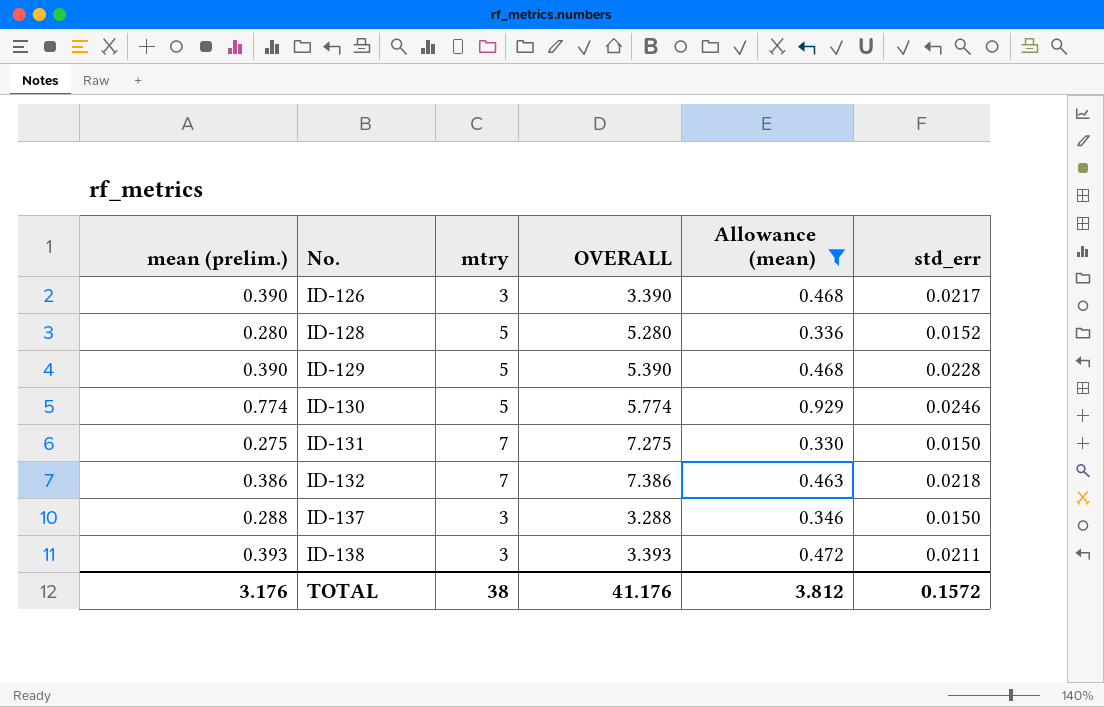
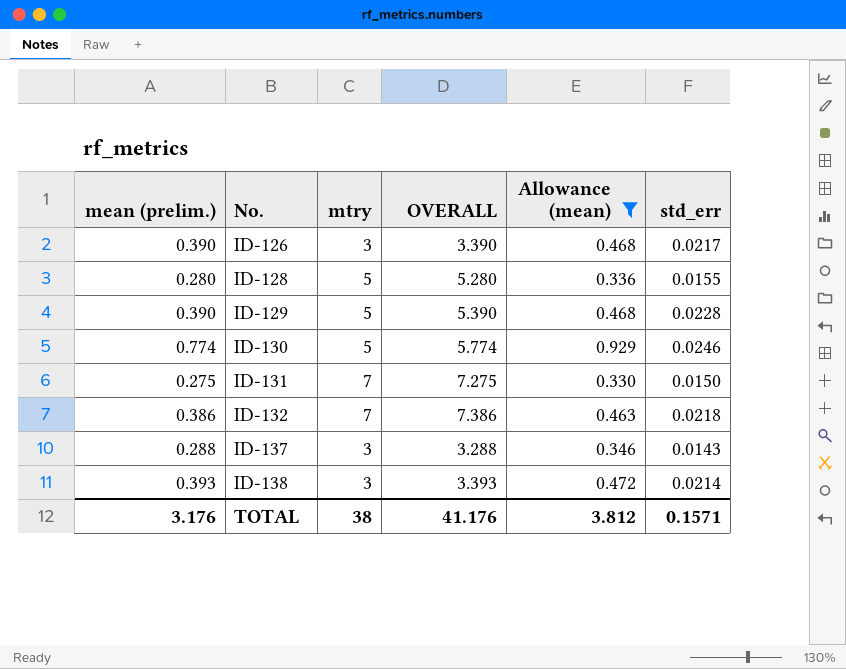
ID-128 | std_err: 0.0152 -> 0.0155
ID-137 | std_err: 0.0150 -> 0.0143
ID-138 | std_err: 0.0211 -> 0.0214
TOTAL | std_err: 0.1572 -> 0.1571

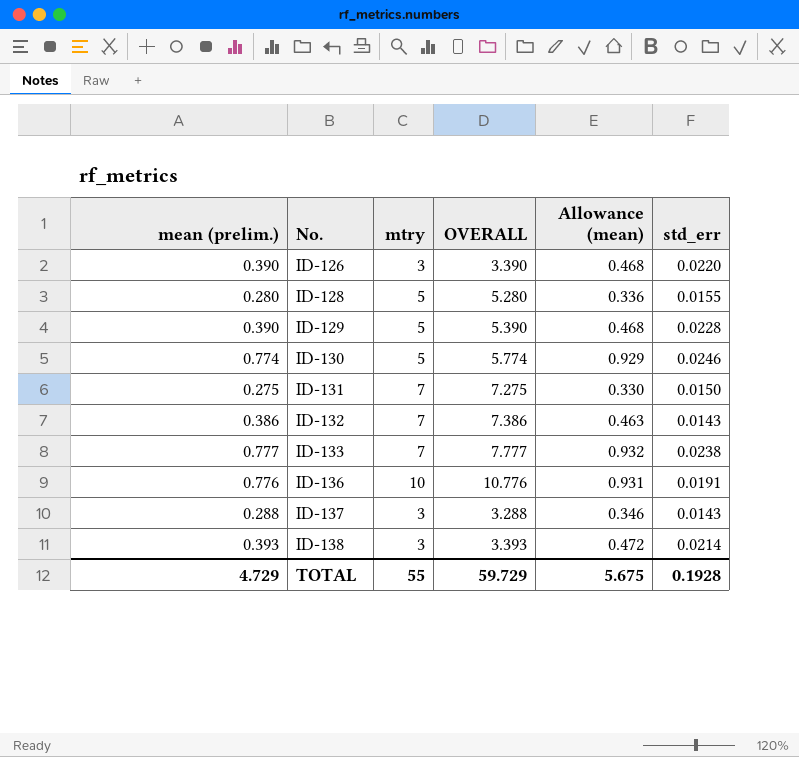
filter: Allowance (mean) <= 0.929 -> none
ID-126 | std_err: 0.0217 -> 0.0220
ID-132 | std_err: 0.0218 -> 0.0143
TOTAL | mean (prelim.): 3.176 -> 4.729
TOTAL | mtry: 38 -> 55
TOTAL | OVERALL: 41.176 -> 59.729
TOTAL | Allowance (mean): 3.812 -> 5.675
TOTAL | std_err: 0.1571 -> 0.1928

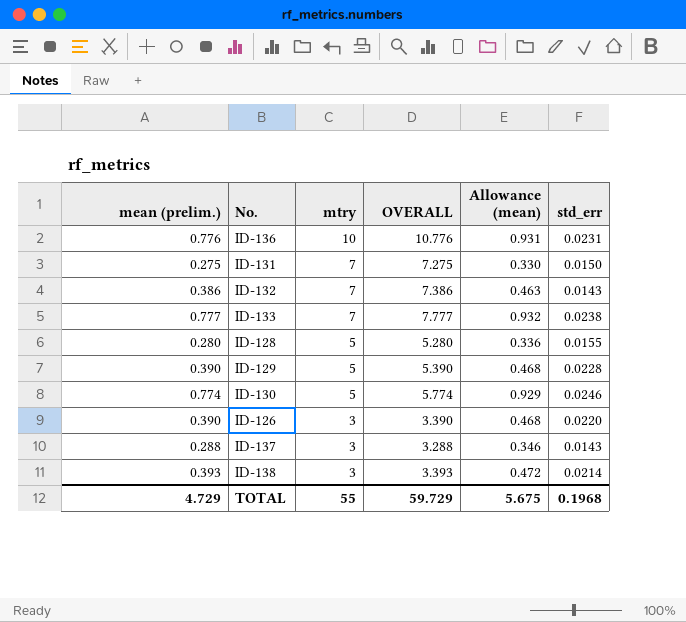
row order: No. ascending -> mtry descending
ID-136 | std_err: 0.0191 -> 0.0231
TOTAL | std_err: 0.1928 -> 0.1968

